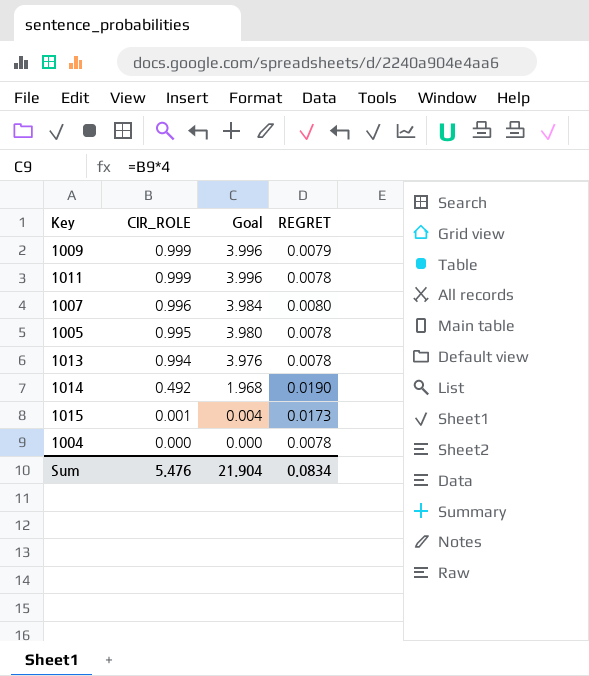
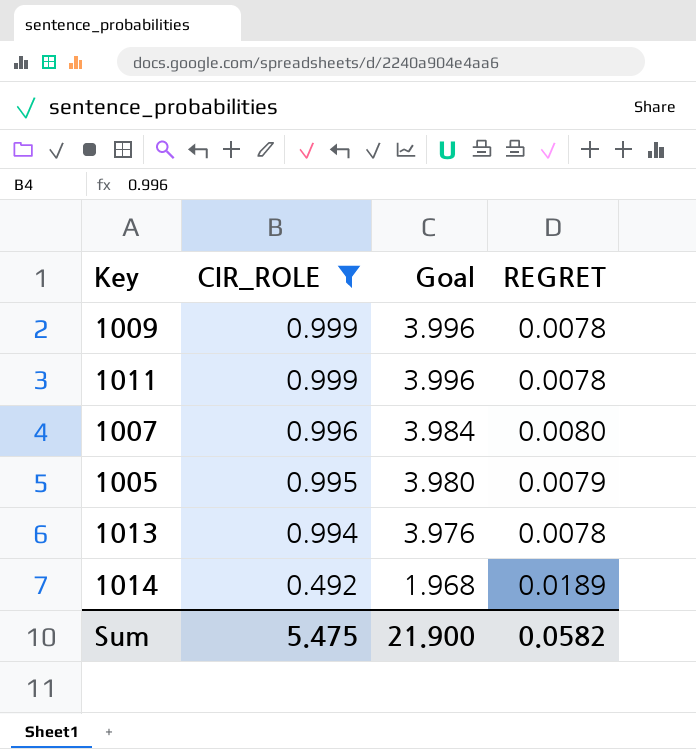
filter: none -> CIR_ROLE >= 0.492
1009 | REGRET: 0.0079 -> 0.0078
1005 | REGRET: 0.0078 -> 0.0079
1014 | REGRET: 0.0190 -> 0.0189
Sum | CIR_ROLE: 5.476 -> 5.475
Sum | Goal: 21.904 -> 21.900
Sum | REGRET: 0.0834 -> 0.0582

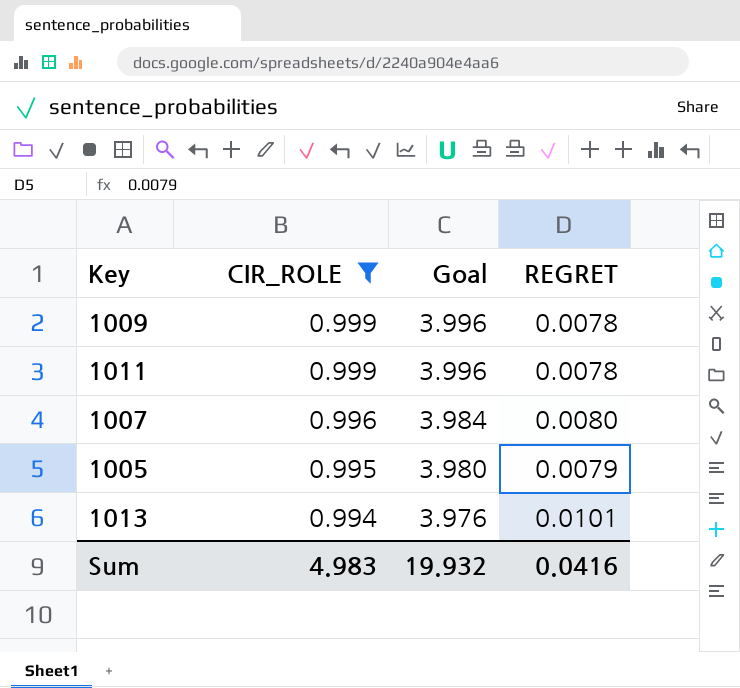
row 1014: 0.492 | 1.968 | 0.0189 -> none
1013 | REGRET: 0.0078 -> 0.0101
Sum | CIR_ROLE: 5.475 -> 4.983
Sum | Goal: 21.900 -> 19.932
Sum | REGRET: 0.0582 -> 0.0416

